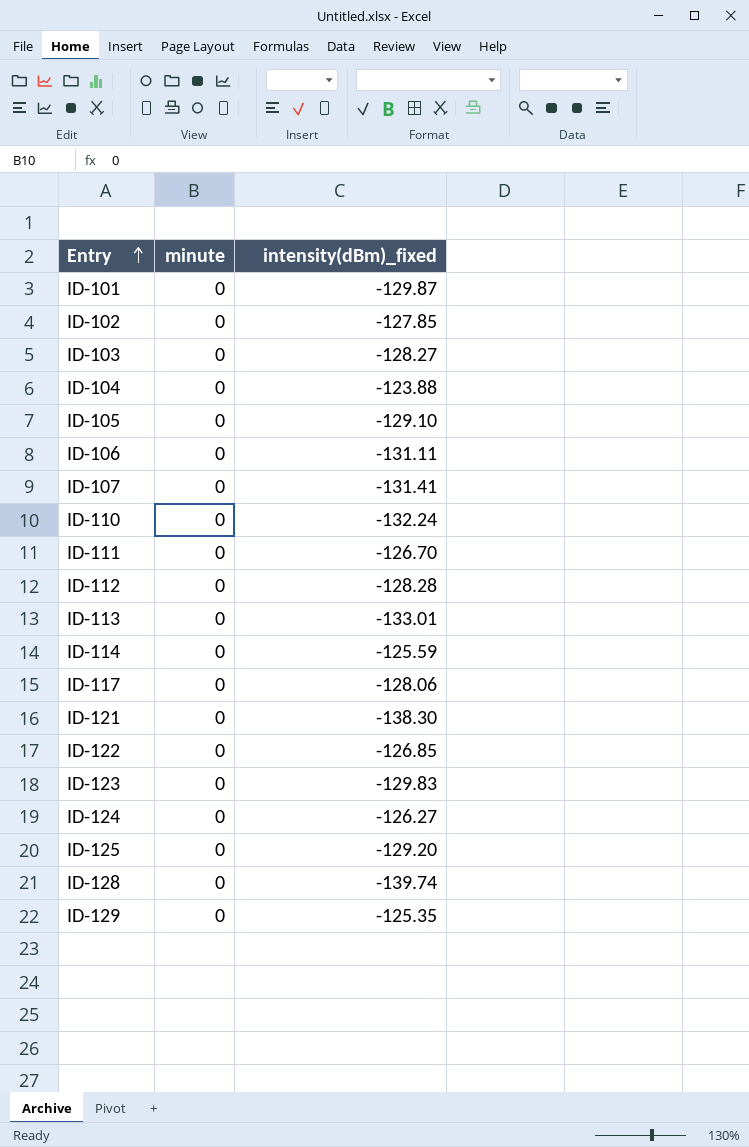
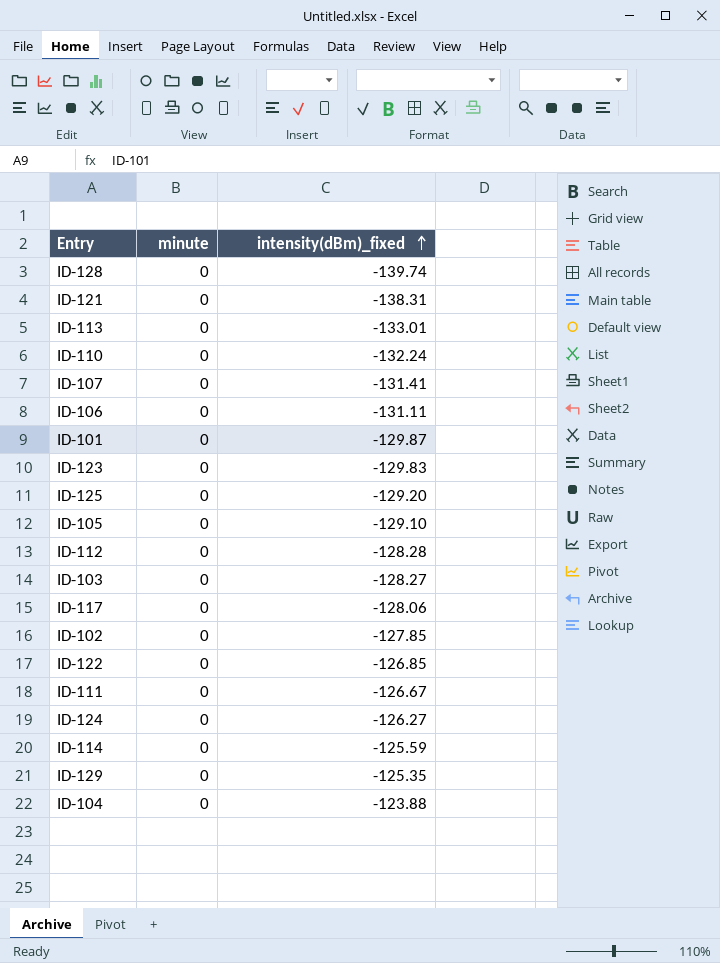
row order: Entry ascending -> intensity(dBm)_fixed ascending
ID-121 | intensity(dBm)_fixed: -138.30 -> -138.31
ID-111 | intensity(dBm)_fixed: -126.70 -> -126.67

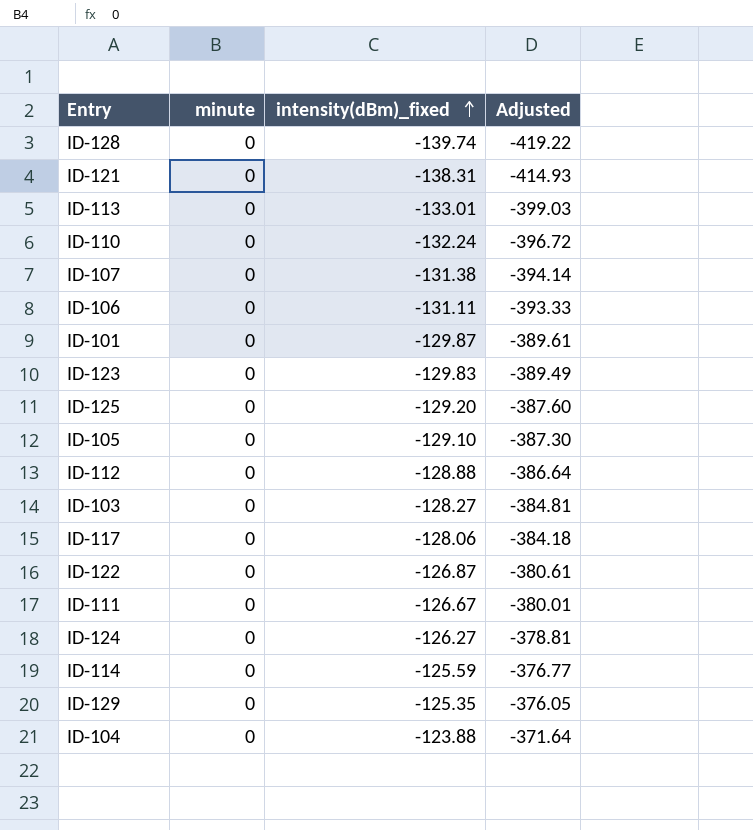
column Adjusted | formula: none -> [intensity(dBm)_fixed] * 3
row ID-102: 0 | -127.85 -> none
ID-107 | intensity(dBm)_fixed: -131.41 -> -131.38
ID-112 | intensity(dBm)_fixed: -128.28 -> -128.88
ID-122 | intensity(dBm)_fixed: -126.85 -> -126.87

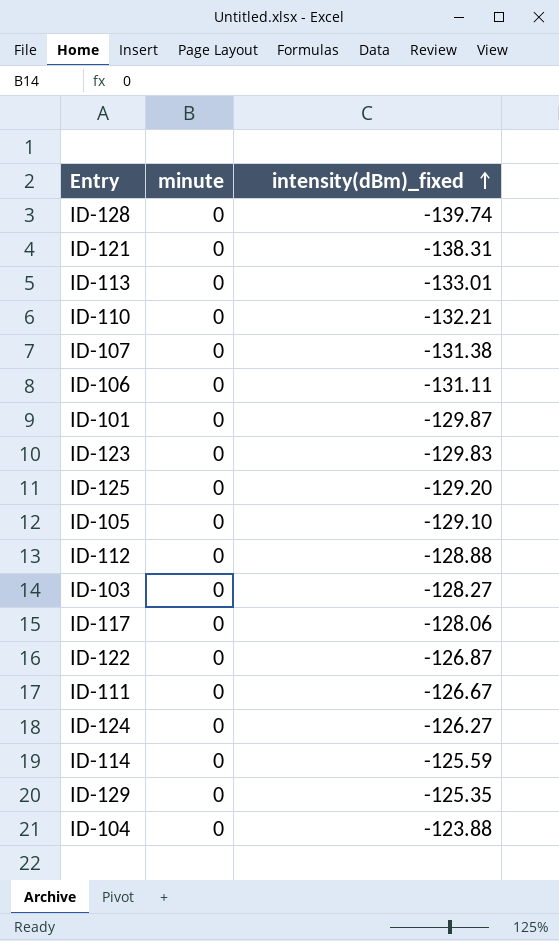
column Adjusted | formula: [intensity(dBm)_fixed] * 3 -> none
ID-110 | intensity(dBm)_fixed: -132.24 -> -132.21

